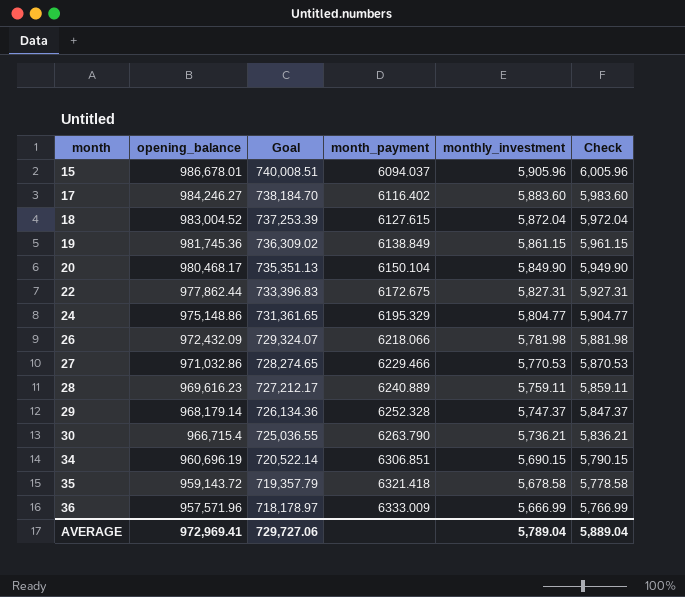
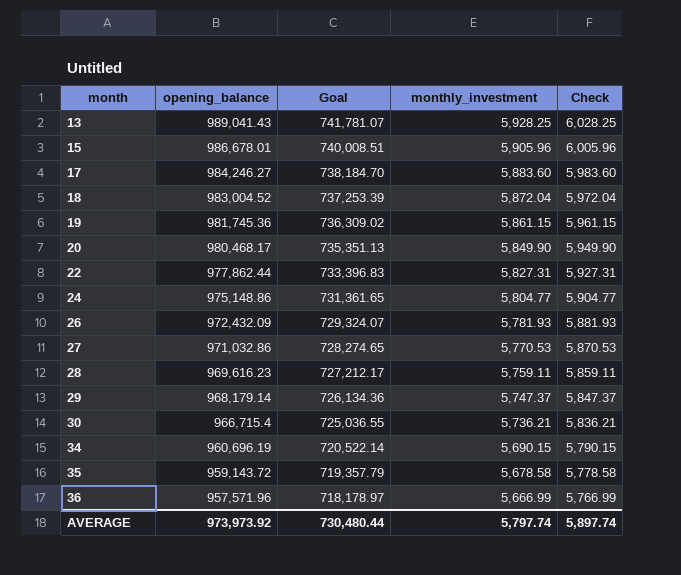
column month_payment | position: 4 -> none
row 13: none -> 989,041.43 | 741,781.07 | 5,928.25 | 6,028.25
26 | monthly_investment: 5,781.98 -> 5,781.93
26 | Check: 5,881.98 -> 5,881.93
AVERAGE | opening_balance: 972,969.41 -> 973,973.92
AVERAGE | Goal: 729,727.06 -> 730,480.44
AVERAGE | monthly_investment: 5,789.04 -> 5,797.74
AVERAGE | Check: 5,889.04 -> 5,897.74

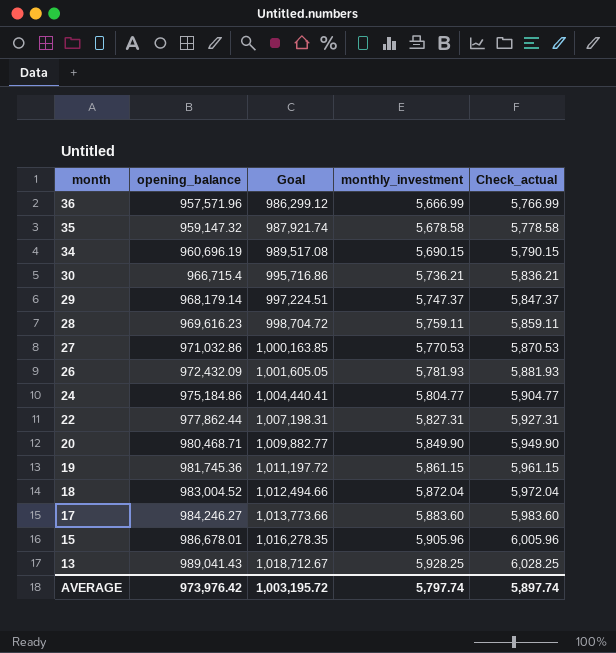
row order: month ascending -> month descending
column Goal | formula: [opening_balance] * 0.75 -> [opening_balance] * 1.03
column name: Check -> Check_actual
35 | opening_balance: 959,143.72 -> 959,147.32
24 | opening_balance: 975,148.86 -> 975,184.86
20 | opening_balance: 980,468.17 -> 980,468.71
AVERAGE | opening_balance: 973,973.92 -> 973,976.42
AVERAGE | Goal: 730,480.44 -> 1,003,195.72

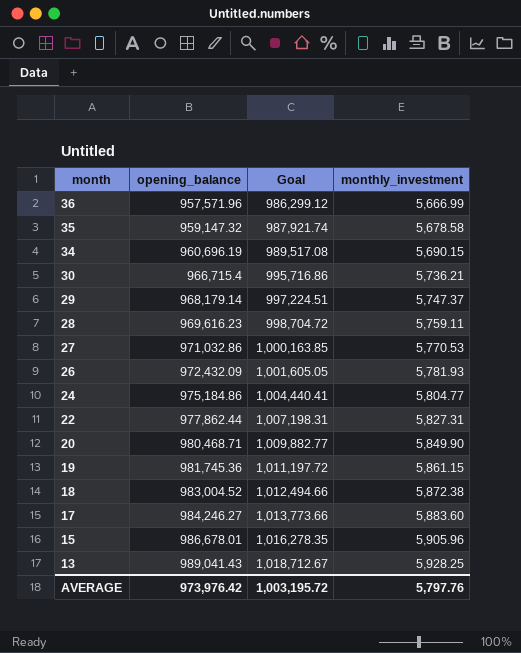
column Check_actual | formula: [monthly_investment] + 100 -> none
18 | monthly_investment: 5,872.04 -> 5,872.38
AVERAGE | monthly_investment: 5,797.74 -> 5,797.76

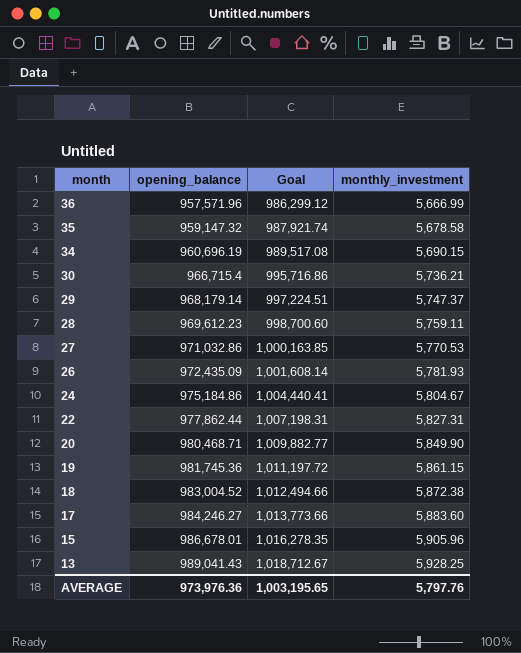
28 | opening_balance: 969,616.23 -> 969,612.23
28 | Goal: 998,704.72 -> 998,700.60
26 | opening_balance: 972,432.09 -> 972,435.09
26 | Goal: 1,001,605.05 -> 1,001,608.14
24 | monthly_investment: 5,804.77 -> 5,804.67
AVERAGE | opening_balance: 973,976.42 -> 973,976.36
AVERAGE | Goal: 1,003,195.72 -> 1,003,195.65

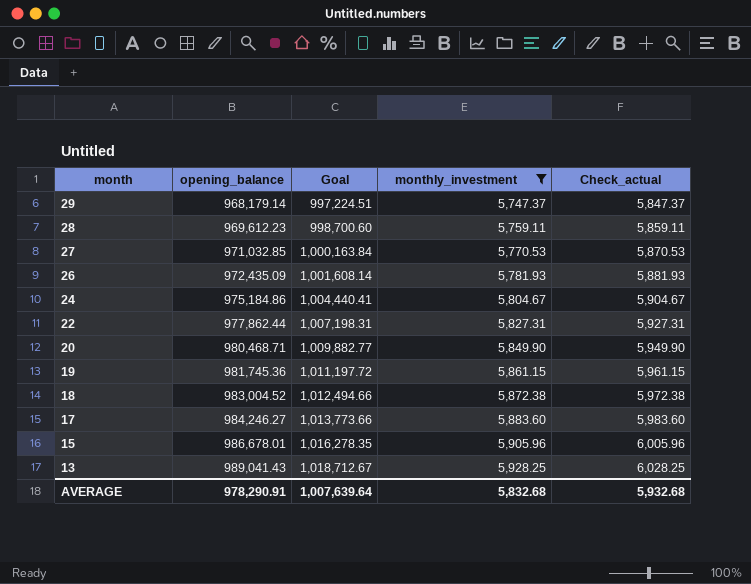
filter: none -> monthly_investment >= 5,747.37
column Check_actual | formula: none -> [monthly_investment] + 100
27 | opening_balance: 971,032.86 -> 971,032.85
27 | Goal: 1,000,163.85 -> 1,000,163.84
AVERAGE | opening_balance: 973,976.36 -> 978,290.91
AVERAGE | Goal: 1,003,195.65 -> 1,007,639.64
AVERAGE | monthly_investment: 5,797.76 -> 5,832.68

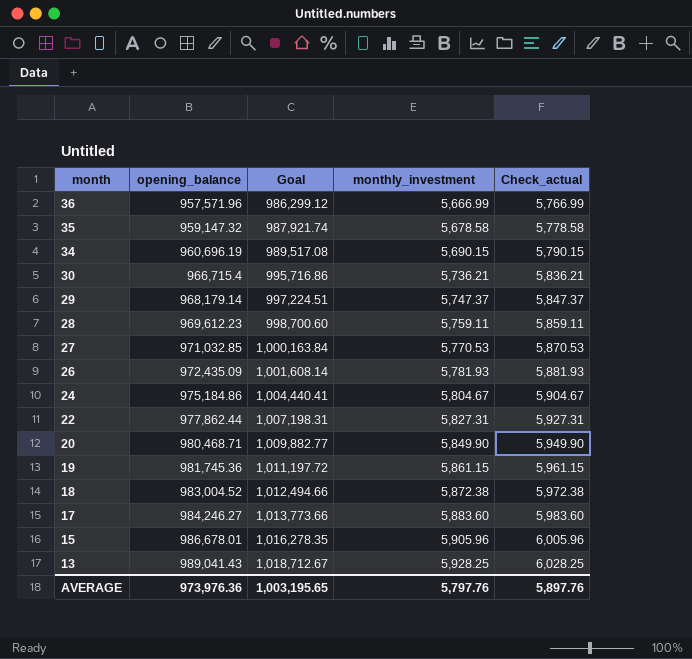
filter: monthly_investment >= 5,747.37 -> none
AVERAGE | opening_balance: 978,290.91 -> 973,976.36
AVERAGE | Goal: 1,007,639.64 -> 1,003,195.65
AVERAGE | monthly_investment: 5,832.68 -> 5,797.76
AVERAGE | Check_actual: 5,932.68 -> 5,897.76

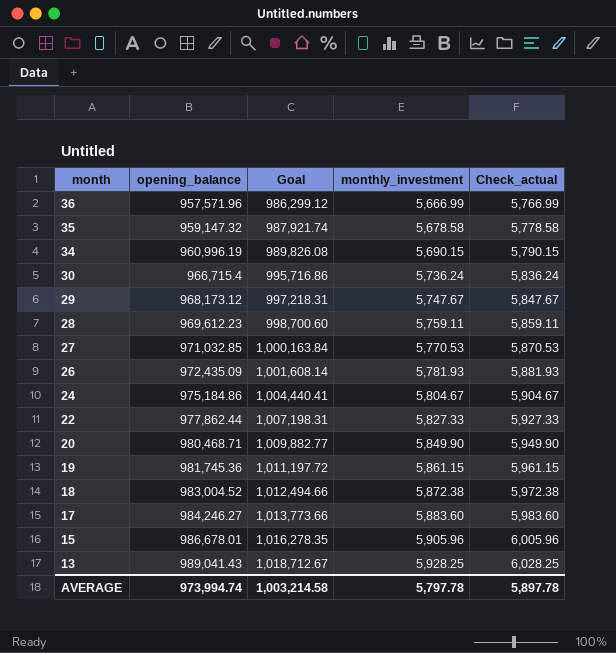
34 | opening_balance: 960,696.19 -> 960,996.19
34 | Goal: 989,517.08 -> 989,826.08
30 | monthly_investment: 5,736.21 -> 5,736.24
30 | Check_actual: 5,836.21 -> 5,836.24
29 | opening_balance: 968,179.14 -> 968,173.12
29 | Goal: 997,224.51 -> 997,218.31
29 | monthly_investment: 5,747.37 -> 5,747.67
29 | Check_actual: 5,847.37 -> 5,847.67
22 | monthly_investment: 5,827.31 -> 5,827.33
22 | Check_actual: 5,927.31 -> 5,927.33
AVERAGE | opening_balance: 973,976.36 -> 973,994.74
AVERAGE | Goal: 1,003,195.65 -> 1,003,214.58
AVERAGE | monthly_investment: 5,797.76 -> 5,797.78
AVERAGE | Check_actual: 5,897.76 -> 5,897.78

